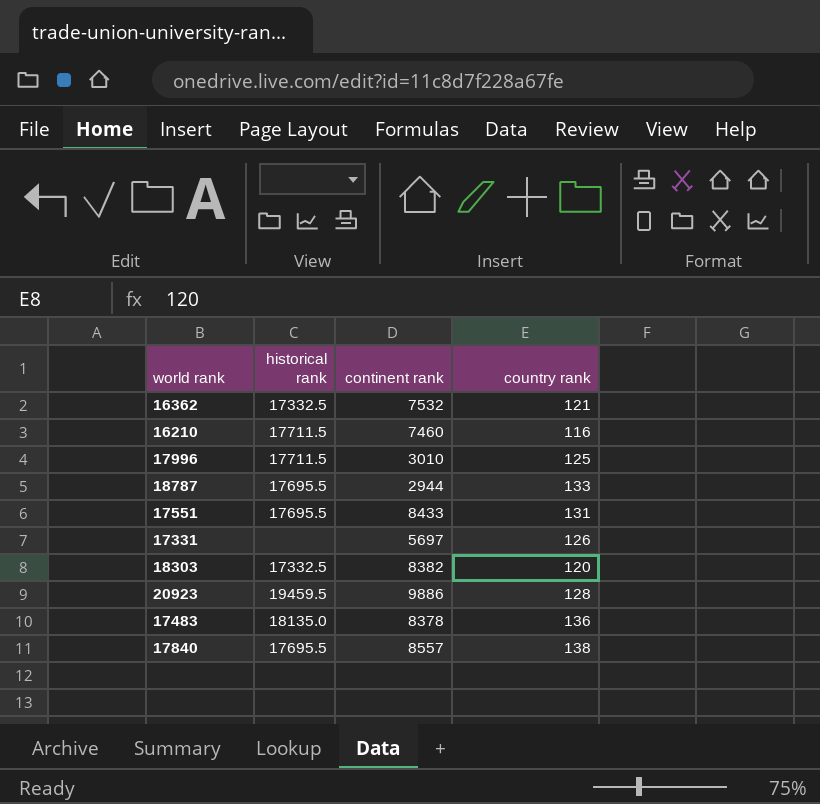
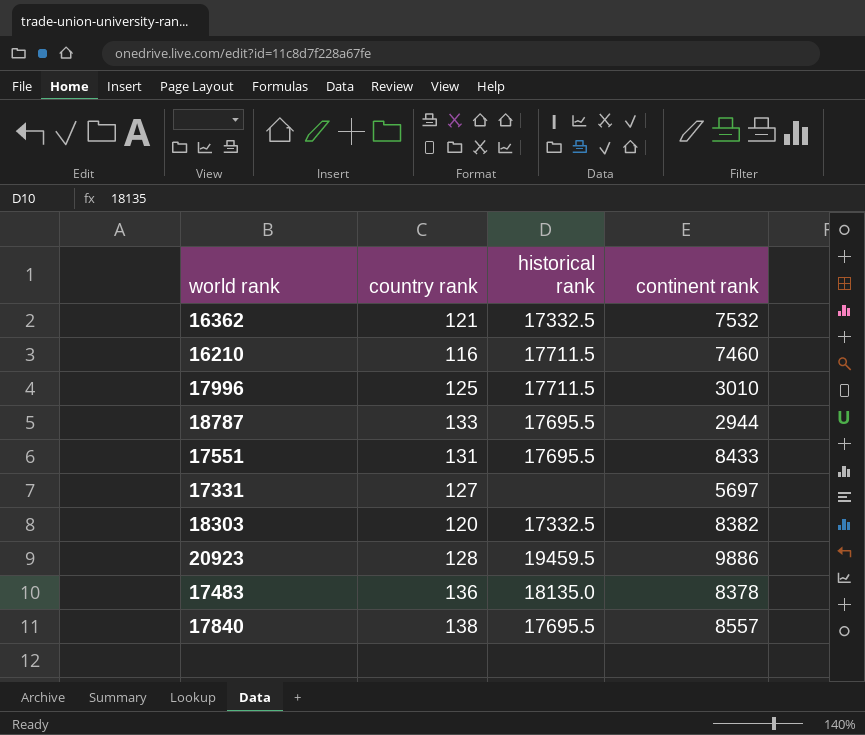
column country rank | position: 4 -> 2
17331 | country rank: 126 -> 127

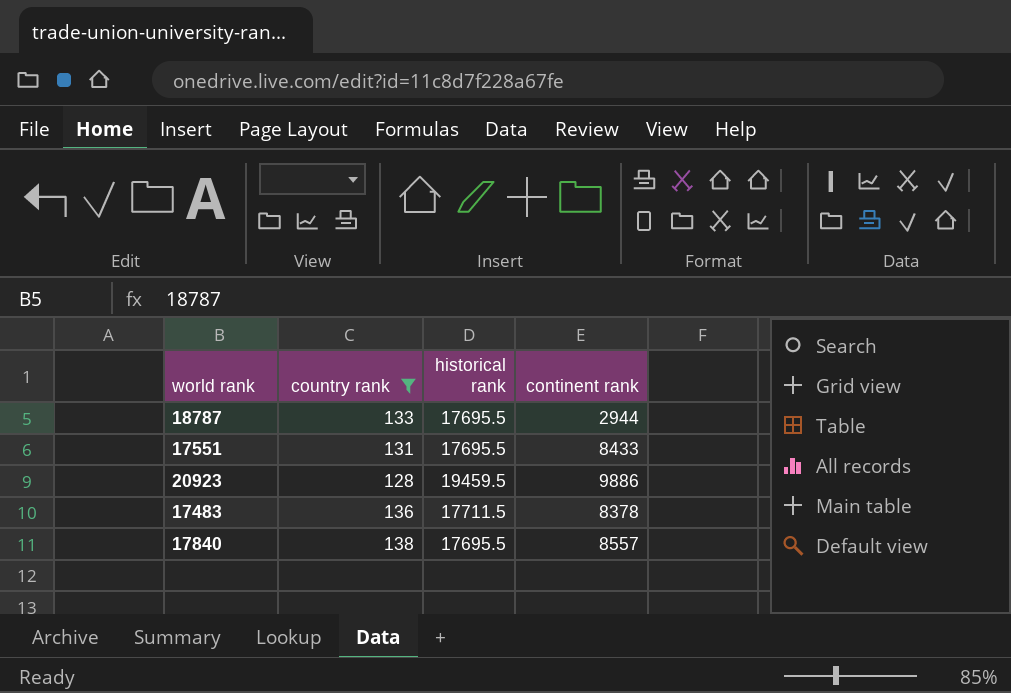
filter: none -> country rank >= 128
17483 | historical rank: 18135.0 -> 17711.5

